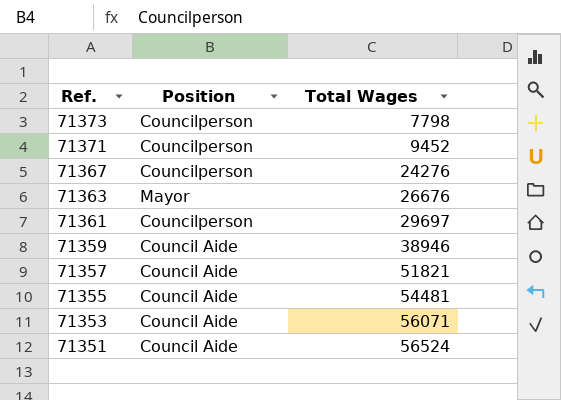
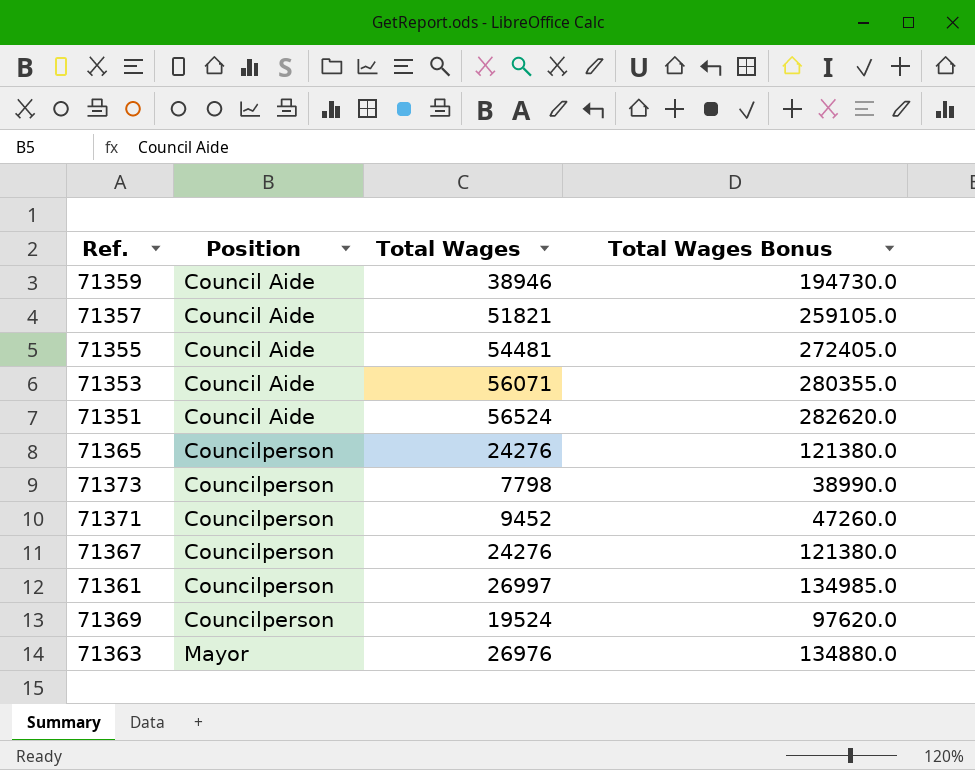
row order: Ref. descending -> Position ascending
column Total Wages Bonus | formula: none -> [Total Wages] * 5
row 71365: none -> Councilperson | 24276 | 121380.0
71361 | Total Wages: 29697 -> 26997
row 71369: none -> Councilperson | 19524 | 97620.0
71363 | Total Wages: 26676 -> 26976

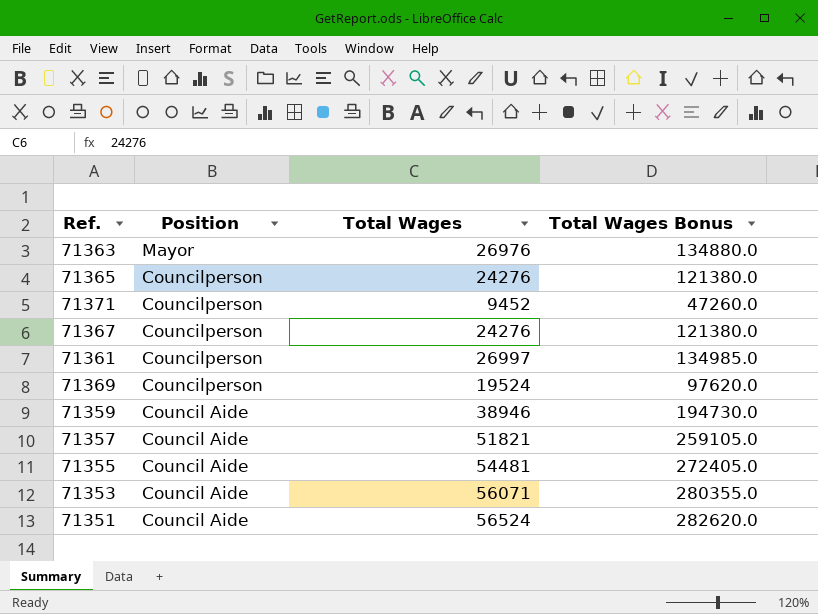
row order: Position ascending -> Position descending
row 71373: Councilperson | 7798 | 38990.0 -> none

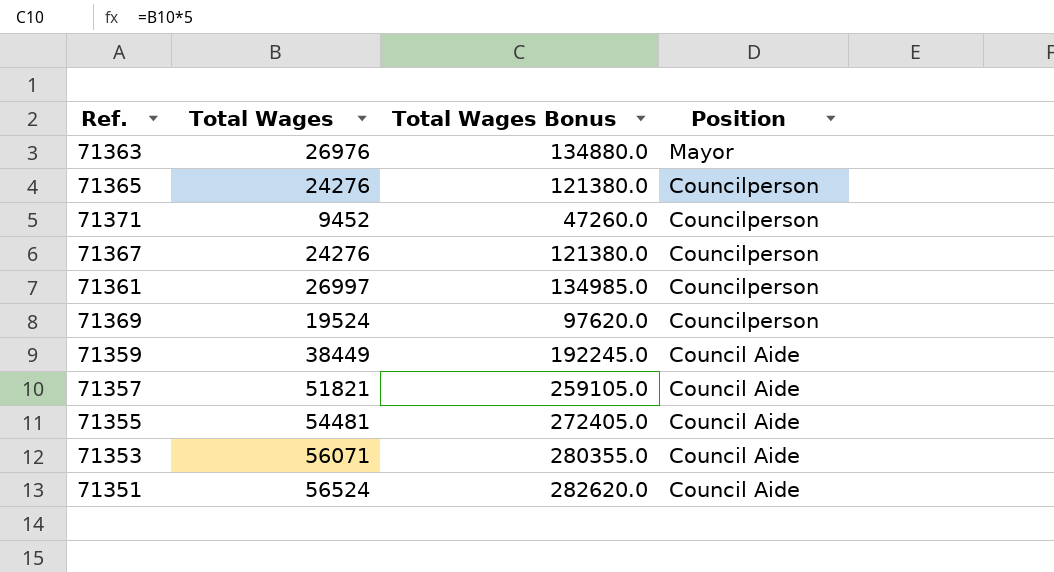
column Position | position: 2 -> 4
71359 | Total Wages: 38946 -> 38449
71359 | Total Wages Bonus: 194730.0 -> 192245.0

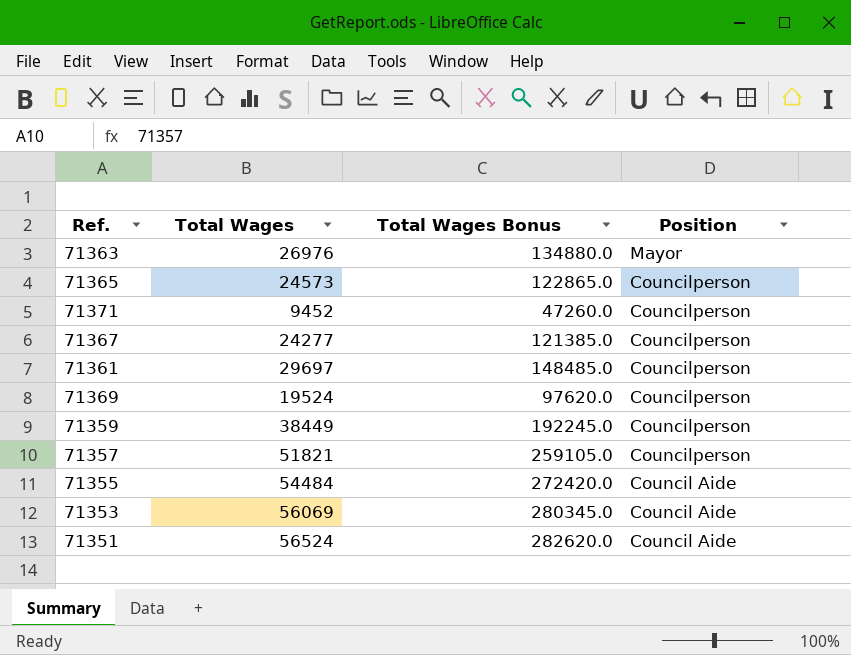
71365 | Total Wages: 24276 -> 24573
71365 | Total Wages Bonus: 121380.0 -> 122865.0
71367 | Total Wages: 24276 -> 24277
71367 | Total Wages Bonus: 121380.0 -> 121385.0
71361 | Total Wages: 26997 -> 29697
71361 | Total Wages Bonus: 134985.0 -> 148485.0
71359 | Position: Council Aide -> Councilperson
71357 | Position: Council Aide -> Councilperson
71355 | Total Wages: 54481 -> 54484
71355 | Total Wages Bonus: 272405.0 -> 272420.0
71353 | Total Wages: 56071 -> 56069
71353 | Total Wages Bonus: 280355.0 -> 280345.0

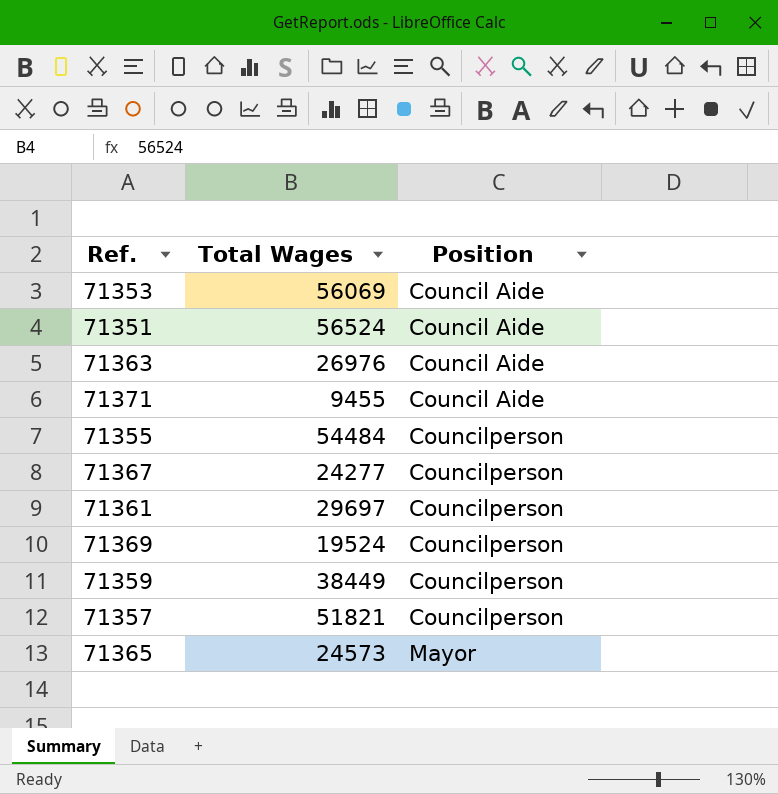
row order: Position descending -> Position ascending
column Total Wages Bonus | formula: [Total Wages] * 5 -> none
71363 | Position: Mayor -> Council Aide
71371 | Total Wages: 9452 -> 9455
71371 | Position: Councilperson -> Council Aide
71355 | Position: Council Aide -> Councilperson
71365 | Position: Councilperson -> Mayor

